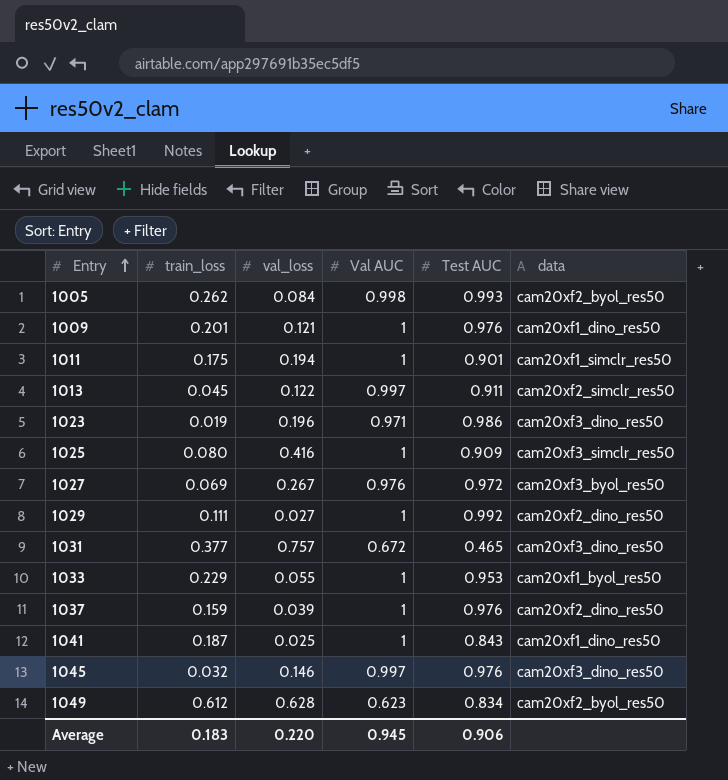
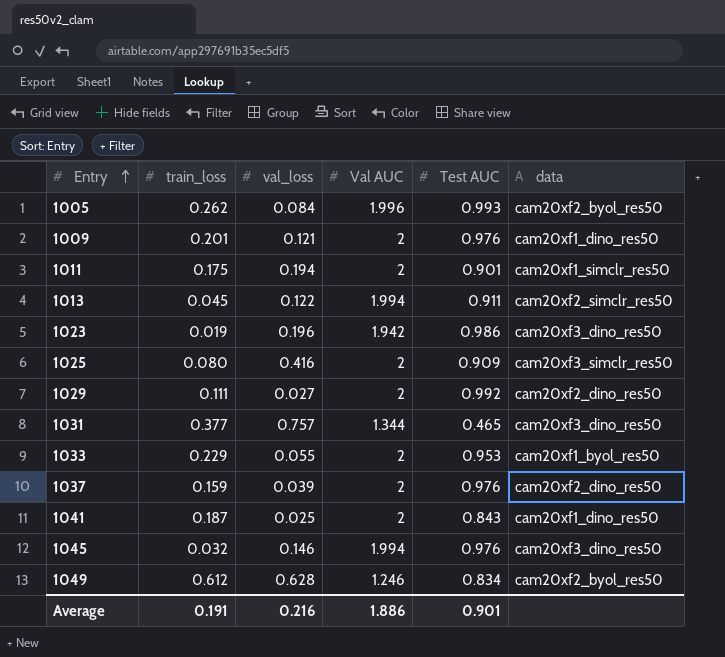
row 1027: 0.069 | 0.267 | 0.976 | 0.972 | cam20xf3_byol_res50 -> none
1005 | Val AUC: 0.998 -> 1.996
1009 | Val AUC: 1 -> 2
1011 | Val AUC: 1 -> 2
1013 | Val AUC: 0.997 -> 1.994
1023 | Val AUC: 0.971 -> 1.942
1025 | Val AUC: 1 -> 2
1029 | Val AUC: 1 -> 2
1031 | Val AUC: 0.672 -> 1.344
1033 | Val AUC: 1 -> 2
1037 | Val AUC: 1 -> 2
1041 | Val AUC: 1 -> 2
1045 | Val AUC: 0.997 -> 1.994
1049 | Val AUC: 0.623 -> 1.246
Average | train_loss: 0.183 -> 0.191
Average | val_loss: 0.220 -> 0.216
Average | Val AUC: 0.945 -> 1.886
Average | Test AUC: 0.906 -> 0.901

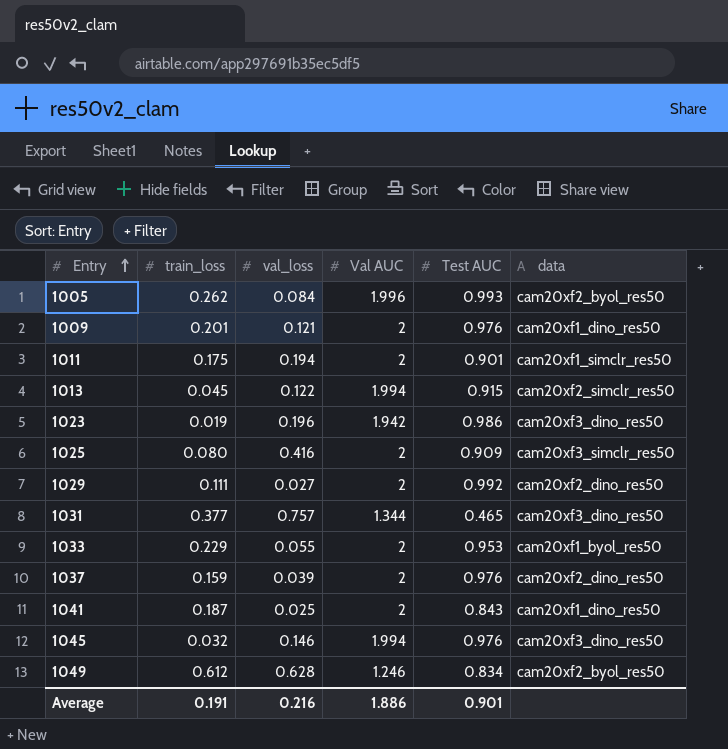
1013 | Test AUC: 0.911 -> 0.915

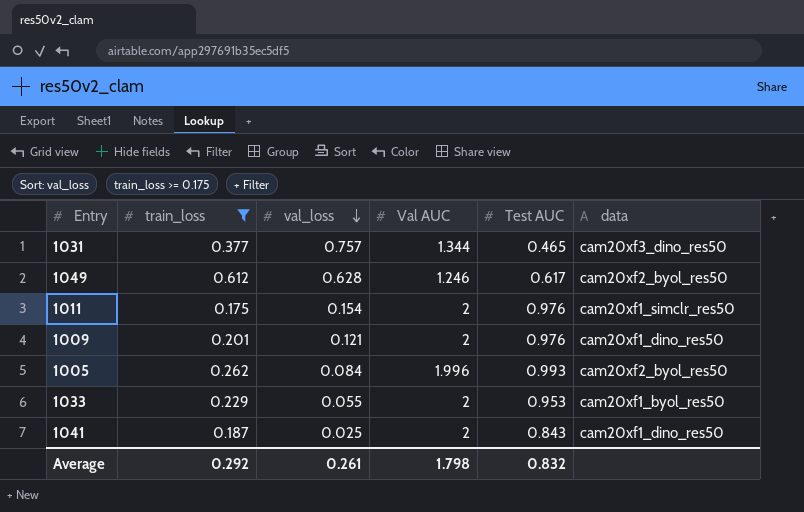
filter: none -> train_loss >= 0.175
row order: Entry ascending -> val_loss descending
1049 | Test AUC: 0.834 -> 0.617
1011 | val_loss: 0.194 -> 0.154
1011 | Test AUC: 0.901 -> 0.976
Average | train_loss: 0.191 -> 0.292
Average | val_loss: 0.216 -> 0.261
Average | Val AUC: 1.886 -> 1.798
Average | Test AUC: 0.901 -> 0.832

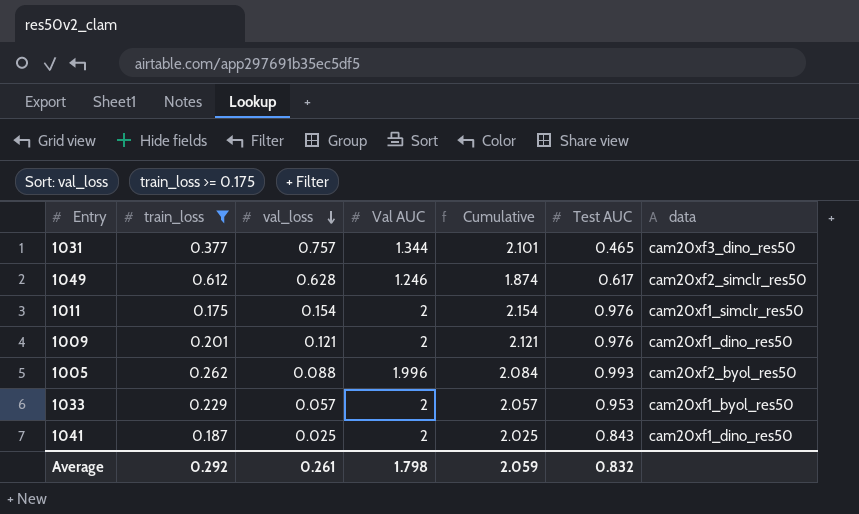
column Cumulative | formula: none -> [val_loss] + [Val AUC]
1049 | data: cam20xf2_byol_res50 -> cam20xf2_simclr_res50
1005 | val_loss: 0.084 -> 0.088
1033 | val_loss: 0.055 -> 0.057

